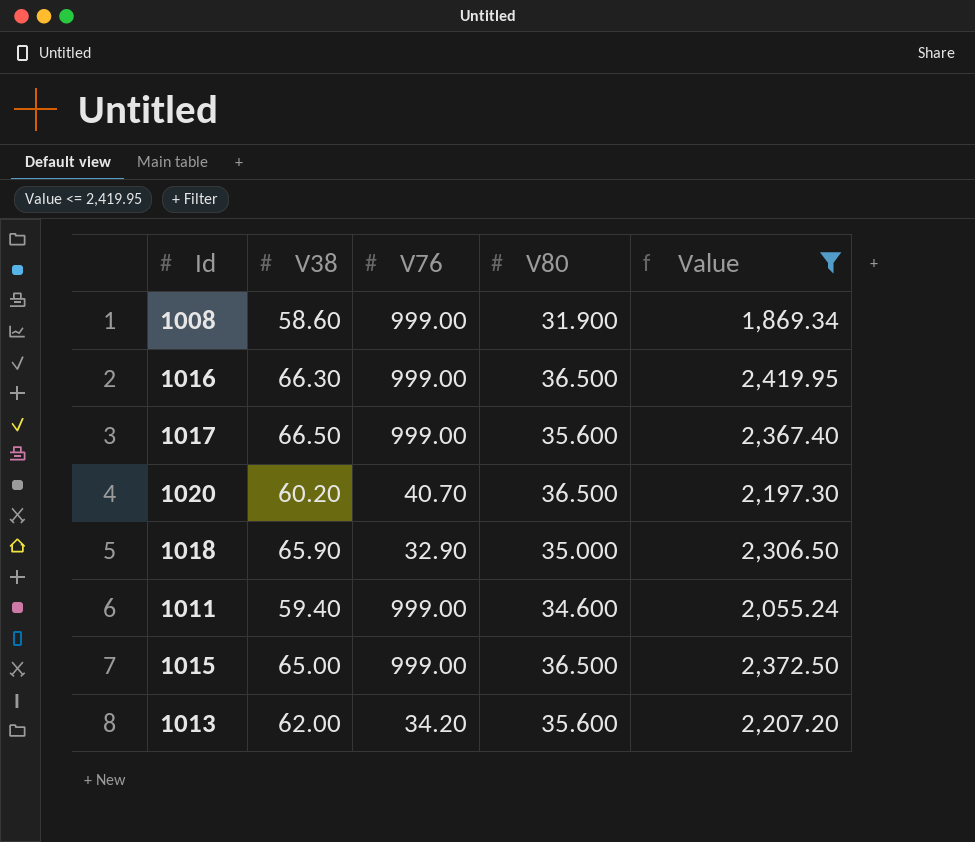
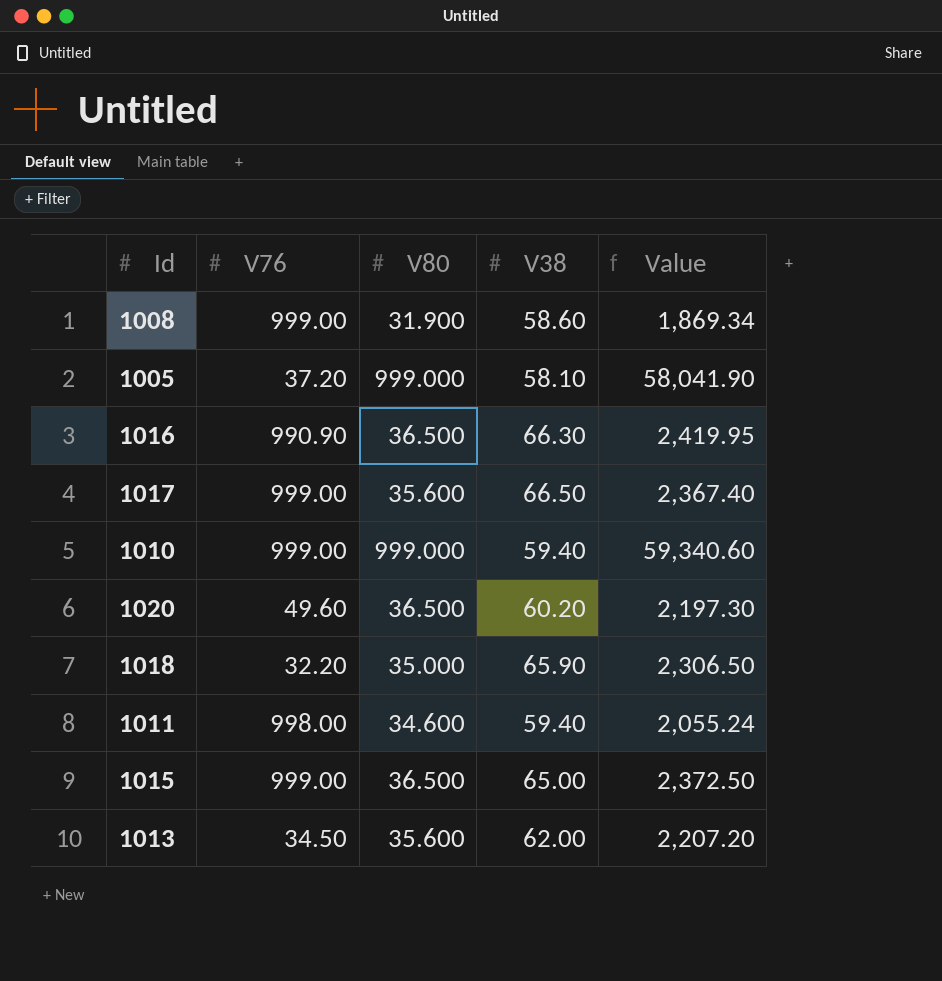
filter: Value <= 2,419.95 -> none
column V38 | position: 2 -> 4
1016 | V76: 999.00 -> 990.90
1020 | V76: 40.70 -> 49.60
1018 | V76: 32.90 -> 32.20
1011 | V76: 999.00 -> 998.00
1013 | V76: 34.20 -> 34.50

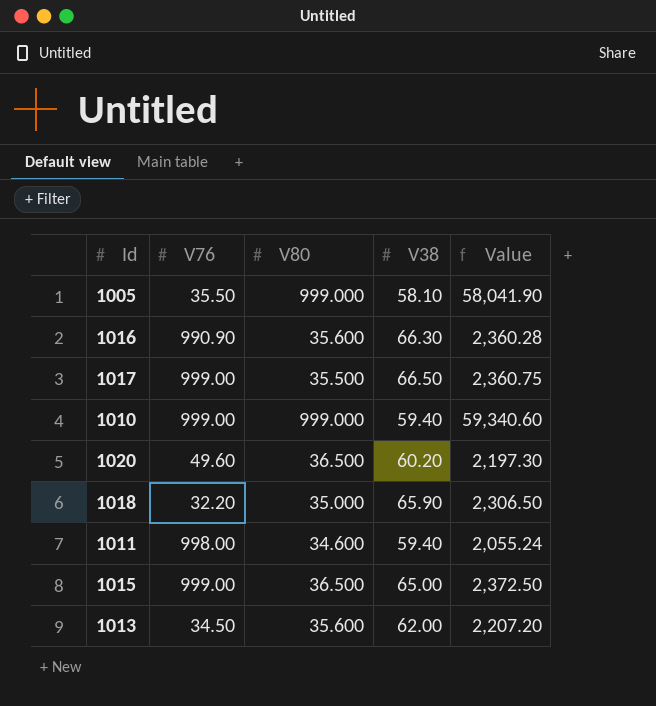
row 1008: 999.00 | 31.900 | 58.60 | 1,869.34 -> none
1005 | V76: 37.20 -> 35.50
1016 | V80: 36.500 -> 35.600
1016 | Value: 2,419.95 -> 2,360.28
1017 | V80: 35.600 -> 35.500
1017 | Value: 2,367.40 -> 2,360.75

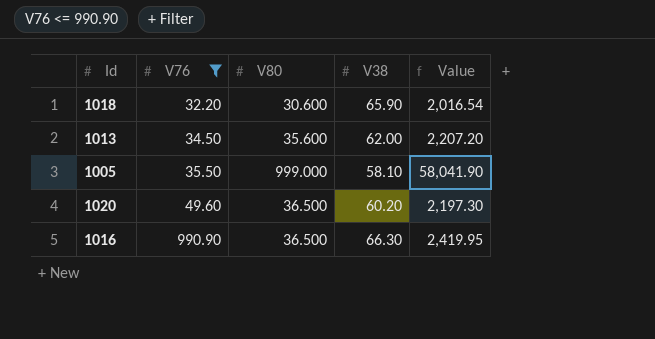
filter: none -> V76 <= 990.90
row order: none -> V76 ascending
1018 | V80: 35.000 -> 30.600
1018 | Value: 2,306.50 -> 2,016.54
1016 | V80: 35.600 -> 36.500
1016 | Value: 2,360.28 -> 2,419.95

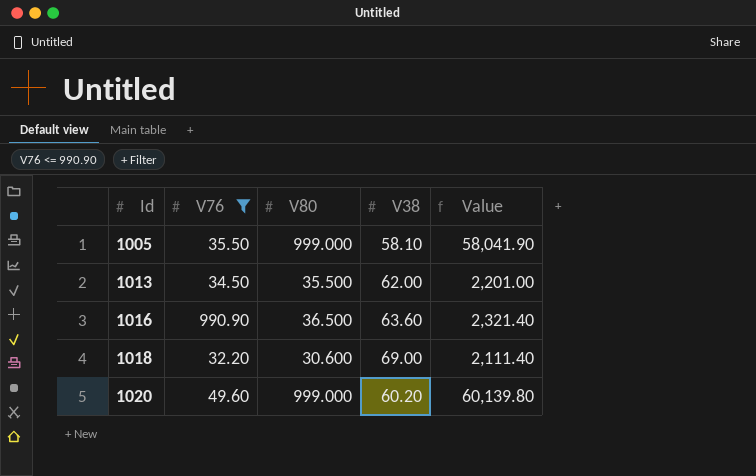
row order: V76 ascending -> Id ascending
1013 | V80: 35.600 -> 35.500
1013 | Value: 2,207.20 -> 2,201.00
1016 | V38: 66.30 -> 63.60
1016 | Value: 2,419.95 -> 2,321.40
1018 | V38: 65.90 -> 69.00
1018 | Value: 2,016.54 -> 2,111.40
1020 | V80: 36.500 -> 999.000
1020 | Value: 2,197.30 -> 60,139.80

